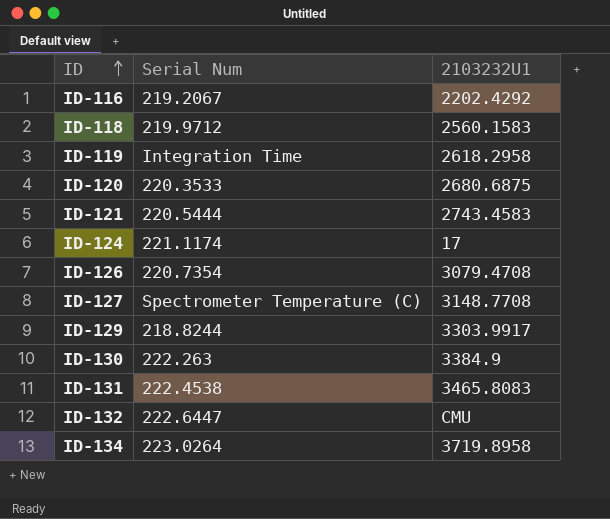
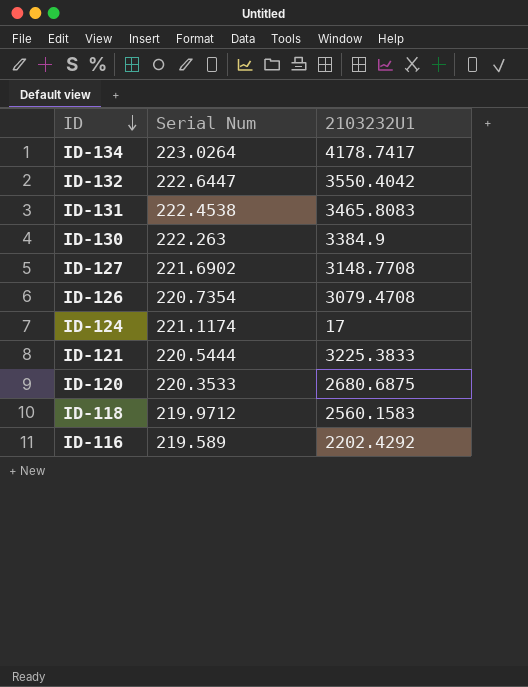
row order: ID ascending -> ID descending
row ID-119: Integration Time | 2618.2958 -> none
row ID-129: 218.8244 | 3303.9917 -> none
ID-134 | 2103232U1: 3719.8958 -> 4178.7417
ID-132 | 2103232U1: CMU -> 3550.4042
ID-127 | Serial Num: Spectrometer Temperature (C) -> 221.6902
ID-121 | 2103232U1: 2743.4583 -> 3225.3833
ID-116 | Serial Num: 219.2067 -> 219.589

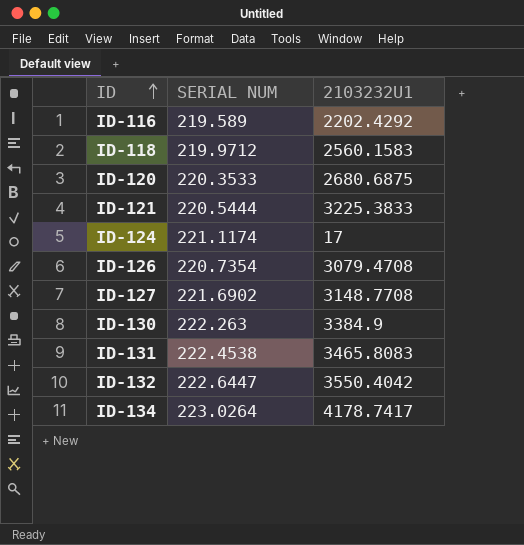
row order: ID descending -> ID ascending
column name: Serial Num -> SERIAL NUM

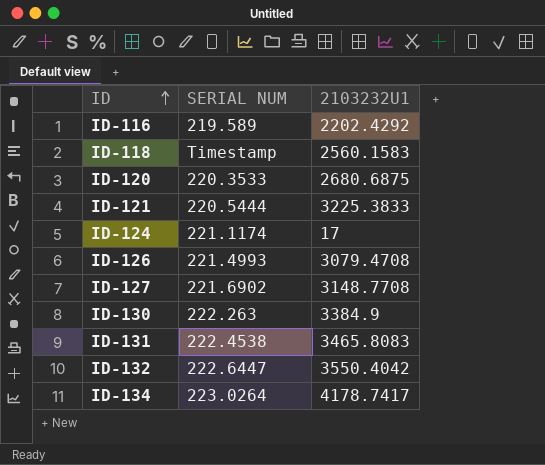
ID-118 | SERIAL NUM: 219.9712 -> Timestamp
ID-126 | SERIAL NUM: 220.7354 -> 221.4993

